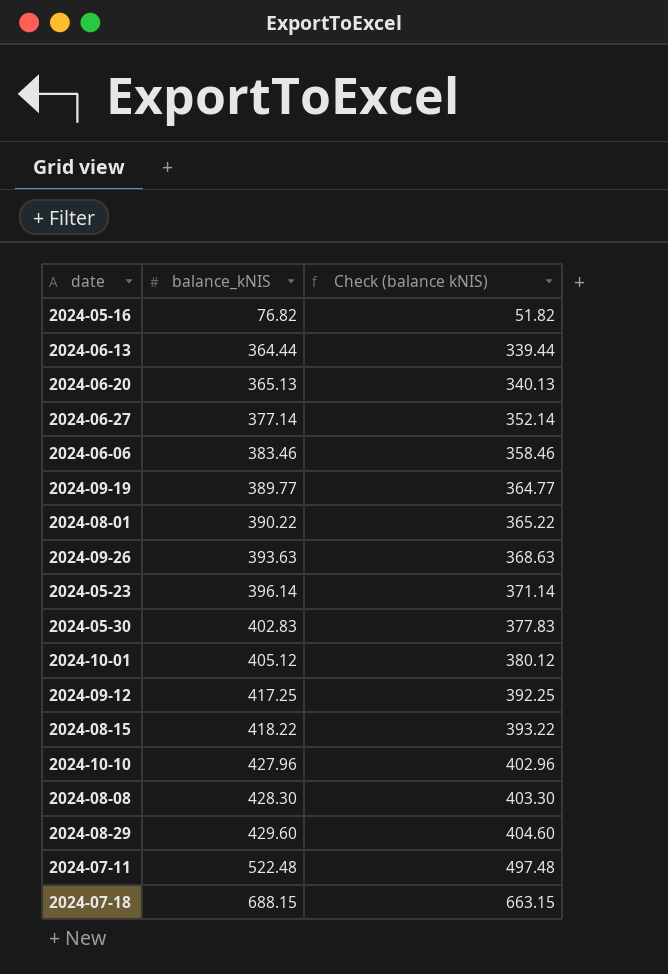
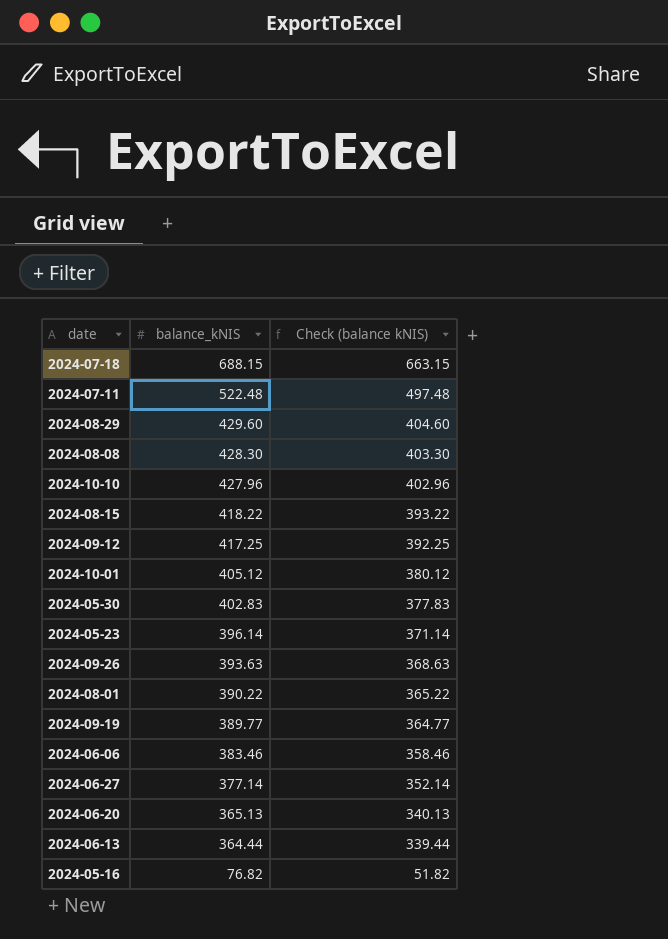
row order: balance_kNIS ascending -> balance_kNIS descending

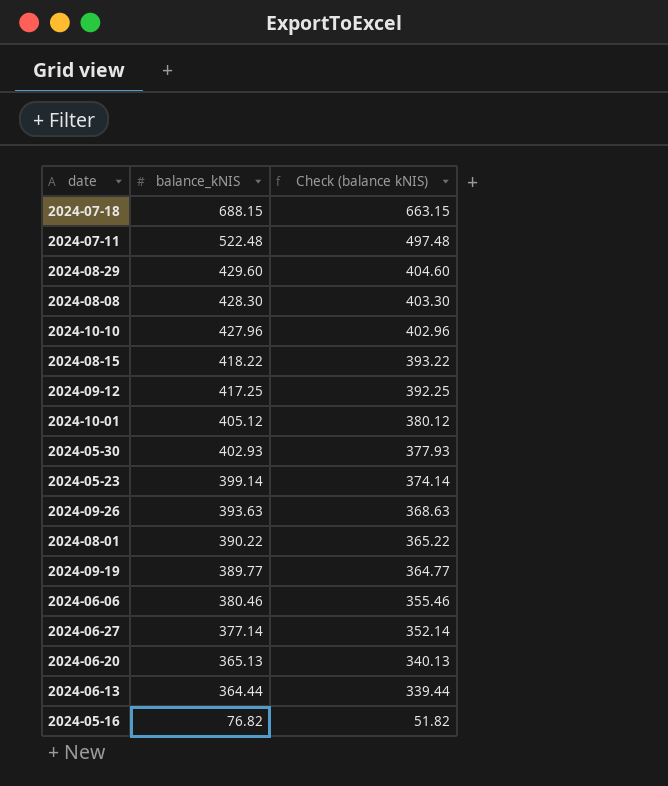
2024-05-30 | balance_kNIS: 402.83 -> 402.93
2024-05-30 | Check (balance kNIS): 377.83 -> 377.93
2024-05-23 | balance_kNIS: 396.14 -> 399.14
2024-05-23 | Check (balance kNIS): 371.14 -> 374.14
2024-06-06 | balance_kNIS: 383.46 -> 380.46
2024-06-06 | Check (balance kNIS): 358.46 -> 355.46

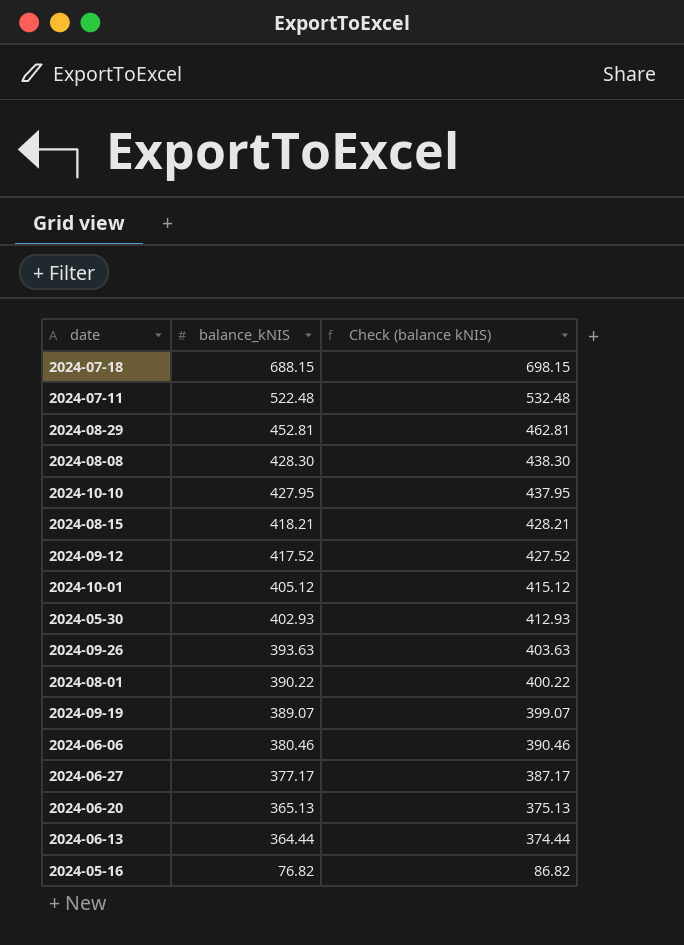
column Check (balance kNIS) | formula: [balance_kNIS] - 25 -> [balance_kNIS] + 10
row 2024-05-23: 399.14 | 374.14 -> none
2024-08-29 | balance_kNIS: 429.60 -> 452.81
2024-10-10 | balance_kNIS: 427.96 -> 427.95
2024-08-15 | balance_kNIS: 418.22 -> 418.21
2024-09-12 | balance_kNIS: 417.25 -> 417.52
2024-09-19 | balance_kNIS: 389.77 -> 389.07
2024-06-27 | balance_kNIS: 377.14 -> 377.17

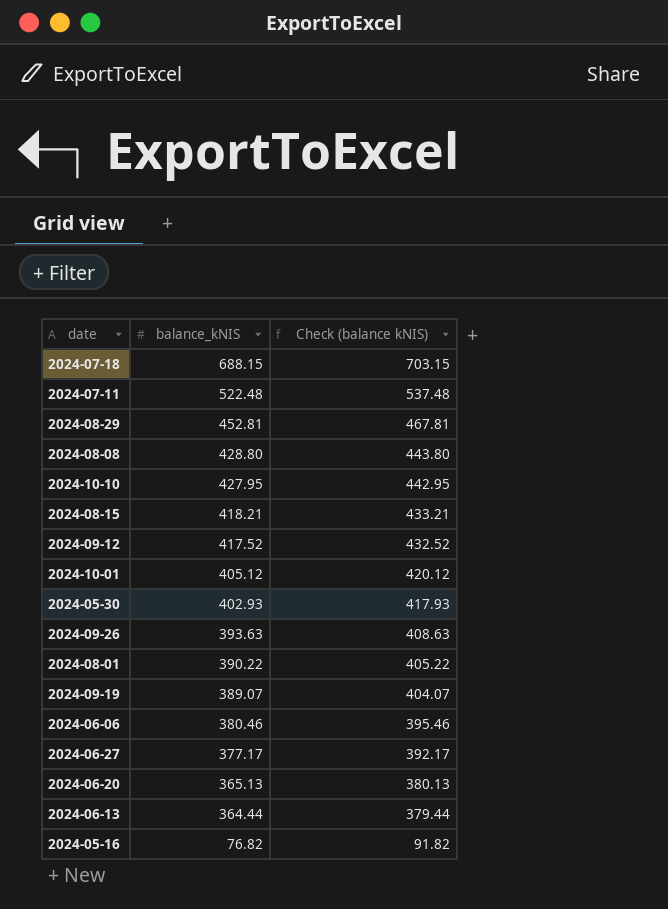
column Check (balance kNIS) | formula: [balance_kNIS] + 10 -> [balance_kNIS] + 15
2024-08-08 | balance_kNIS: 428.30 -> 428.80

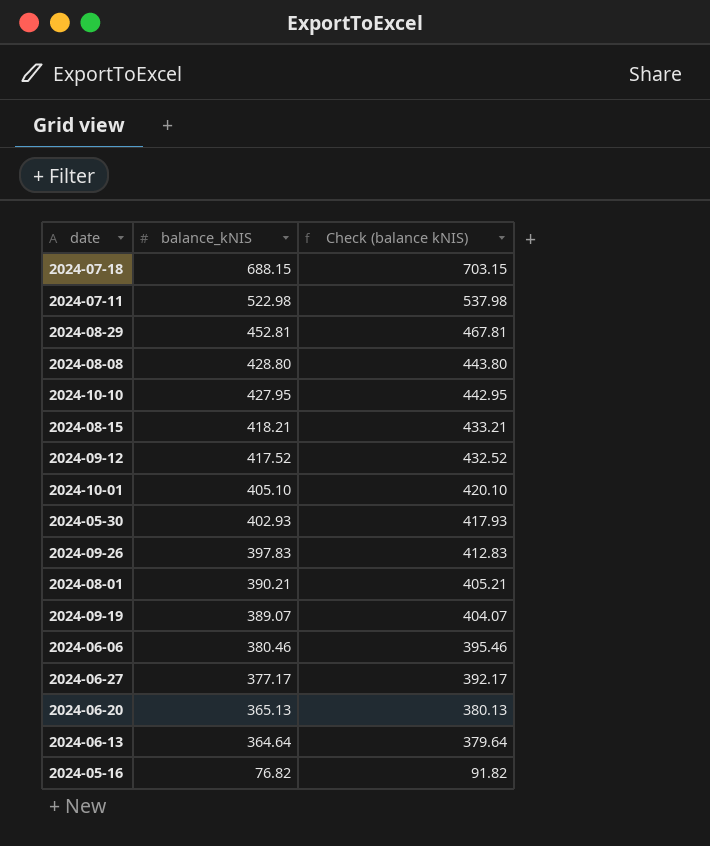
2024-07-11 | balance_kNIS: 522.48 -> 522.98
2024-07-11 | Check (balance kNIS): 537.48 -> 537.98
2024-10-01 | balance_kNIS: 405.12 -> 405.10
2024-10-01 | Check (balance kNIS): 420.12 -> 420.10
2024-09-26 | balance_kNIS: 393.63 -> 397.83
2024-09-26 | Check (balance kNIS): 408.63 -> 412.83
2024-08-01 | balance_kNIS: 390.22 -> 390.21
2024-08-01 | Check (balance kNIS): 405.22 -> 405.21
2024-06-13 | balance_kNIS: 364.44 -> 364.64
2024-06-13 | Check (balance kNIS): 379.44 -> 379.64

